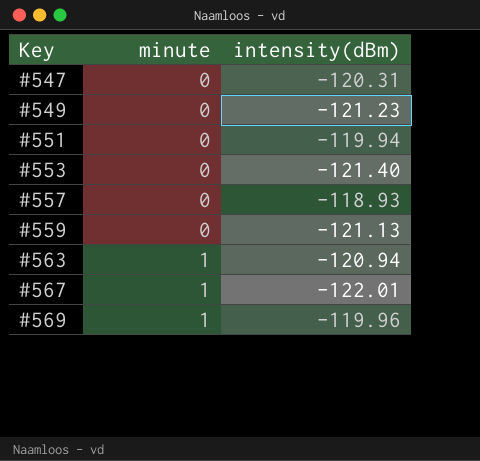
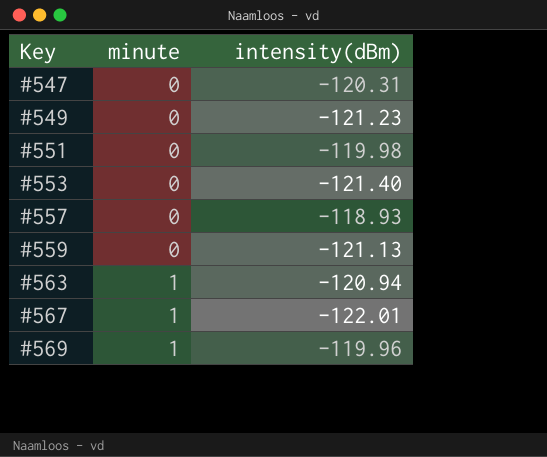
#551 | intensity(dBm): -119.94 -> -119.98

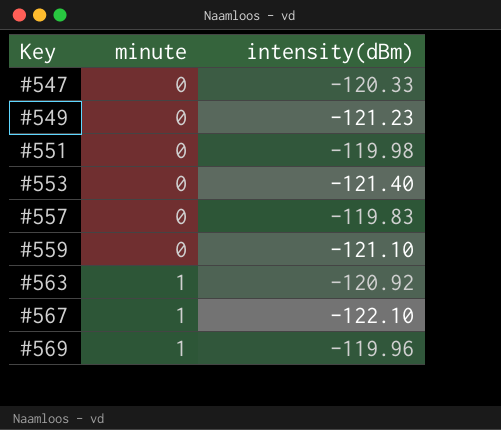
#547 | intensity(dBm): -120.31 -> -120.33
#557 | intensity(dBm): -118.93 -> -119.83
#559 | intensity(dBm): -121.13 -> -121.10
#563 | intensity(dBm): -120.94 -> -120.92
#567 | intensity(dBm): -122.01 -> -122.10

